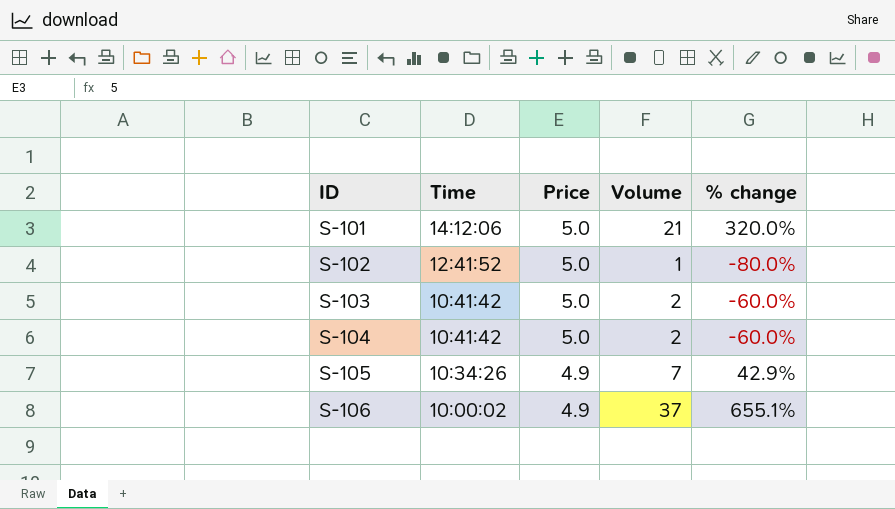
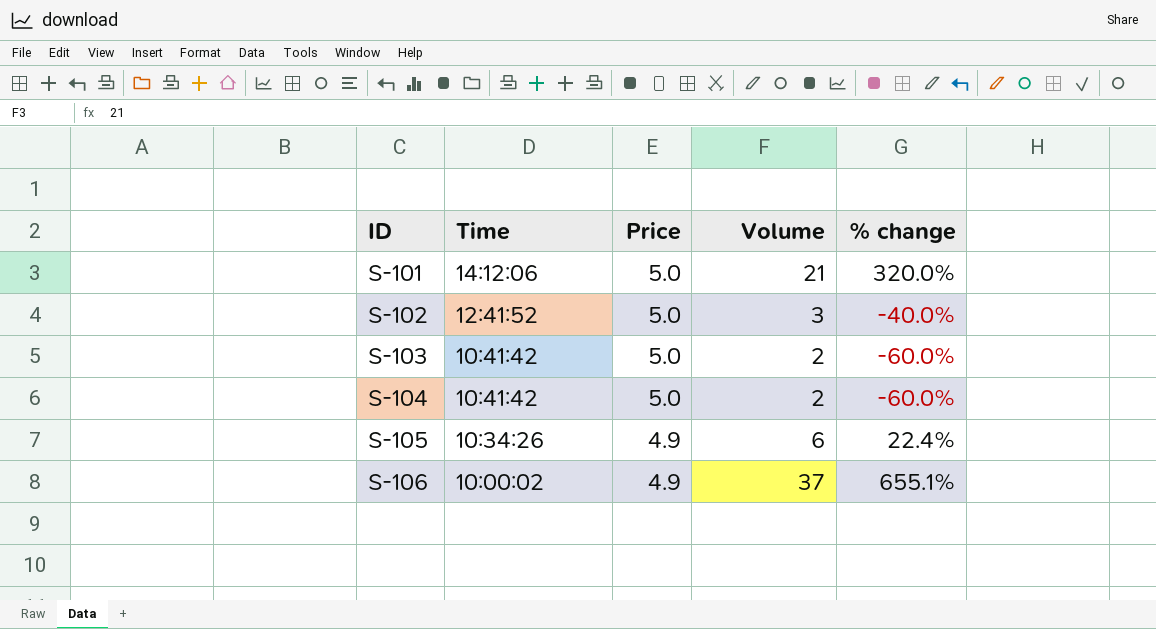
S-102 | Volume: 1 -> 3
S-102 | % change: -80.0% -> -40.0%
S-105 | Volume: 7 -> 6
S-105 | % change: 42.9% -> 22.4%

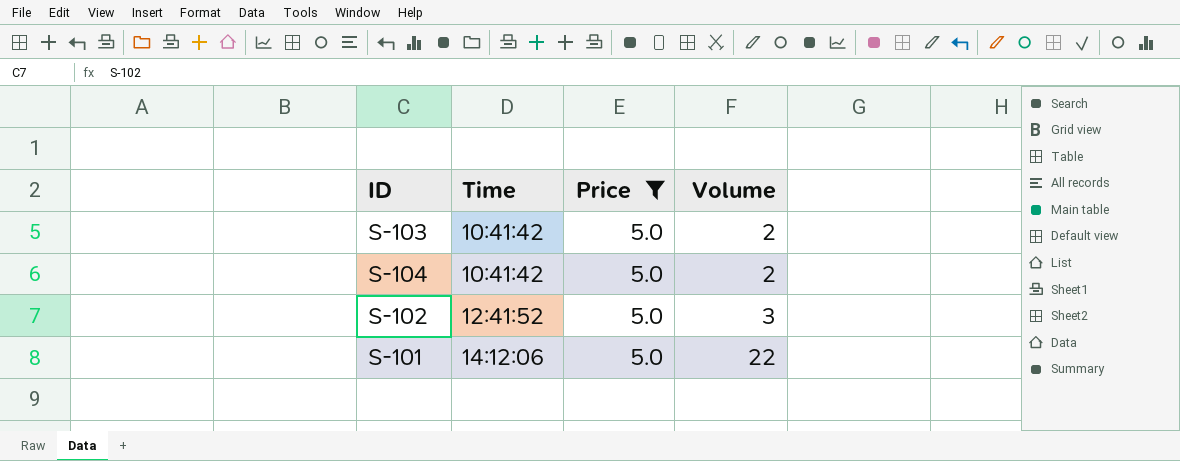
filter: none -> Price = 5.0
row order: ID ascending -> Time ascending
column % change | formula: ([Volume] - [Price]) / [Price] -> none
S-101 | Volume: 21 -> 22

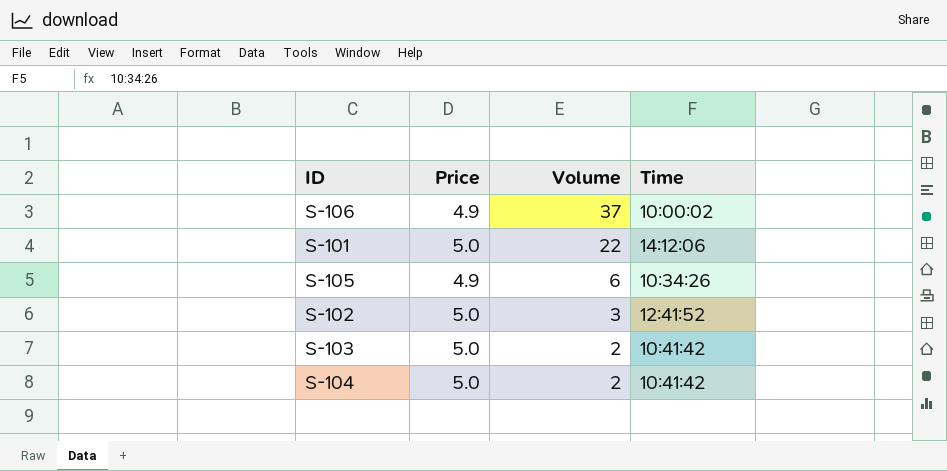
filter: Price = 5.0 -> none
row order: Time ascending -> Volume descending
column Time | position: 2 -> 4

